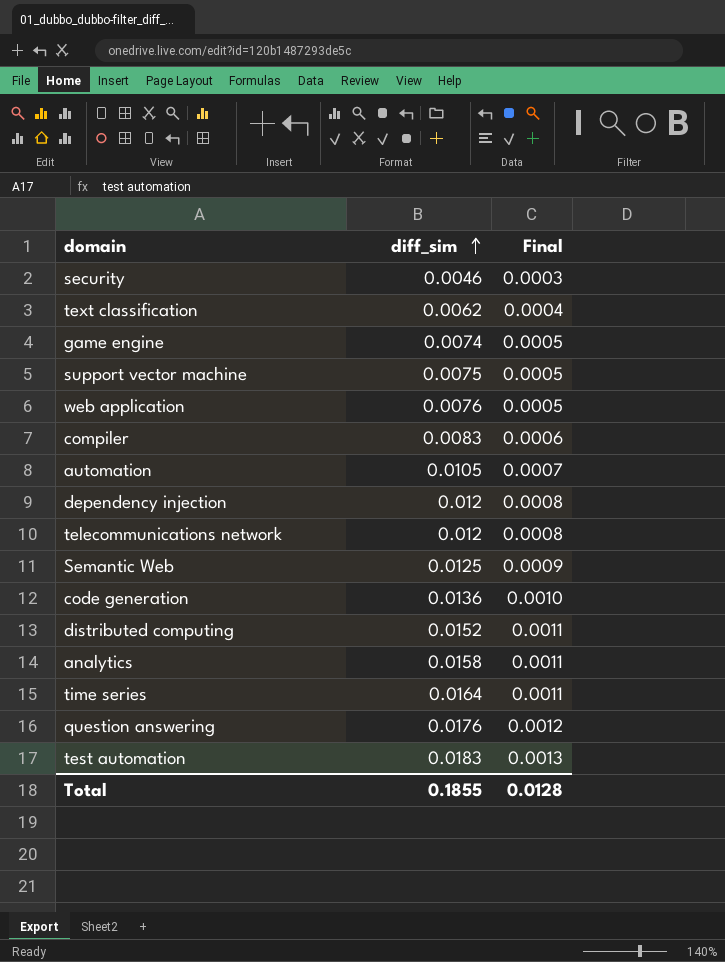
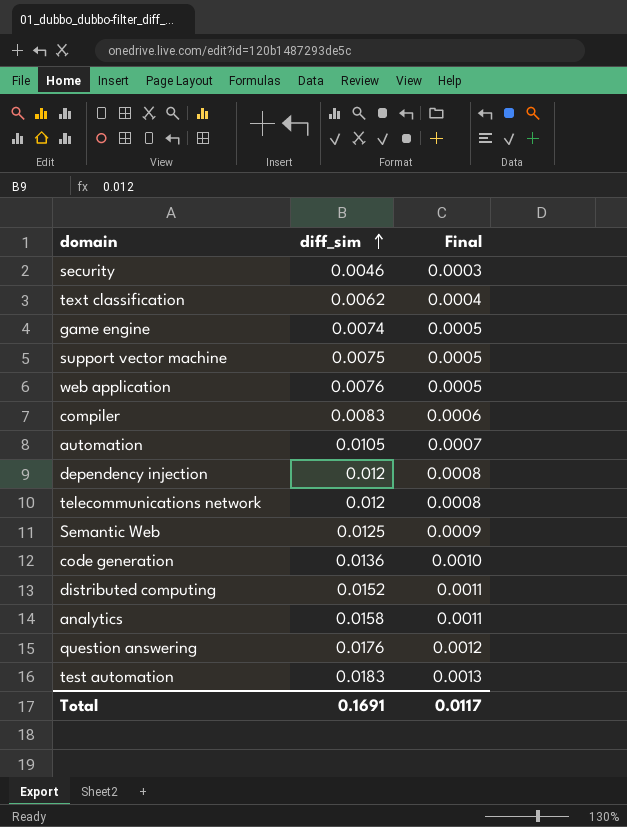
row time series: 0.0164 | 0.0011 -> none
Total | diff_sim: 0.1855 -> 0.1691
Total | Final: 0.0128 -> 0.0117

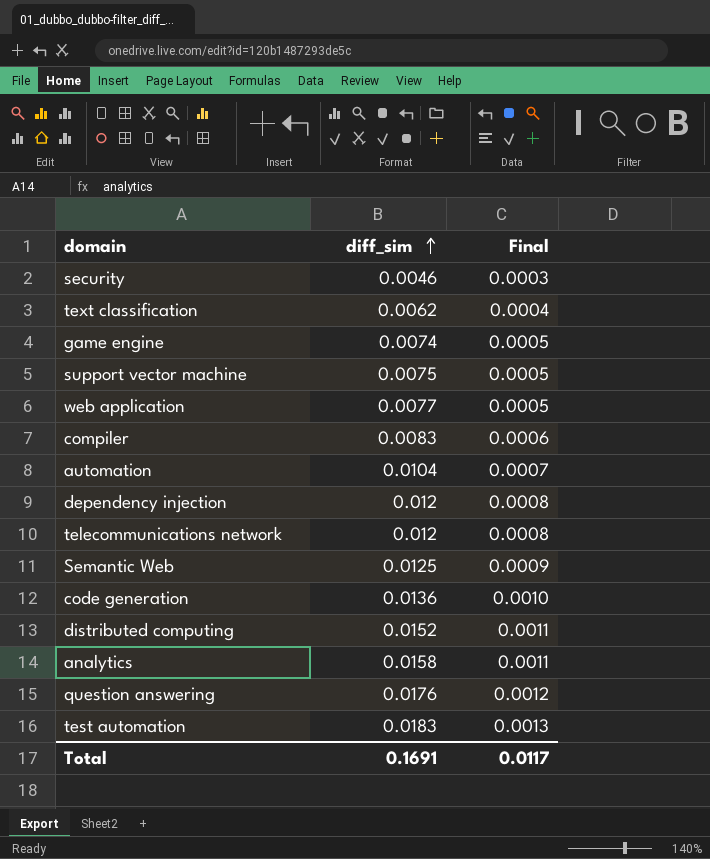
web application | diff_sim: 0.0076 -> 0.0077
automation | diff_sim: 0.0105 -> 0.0104

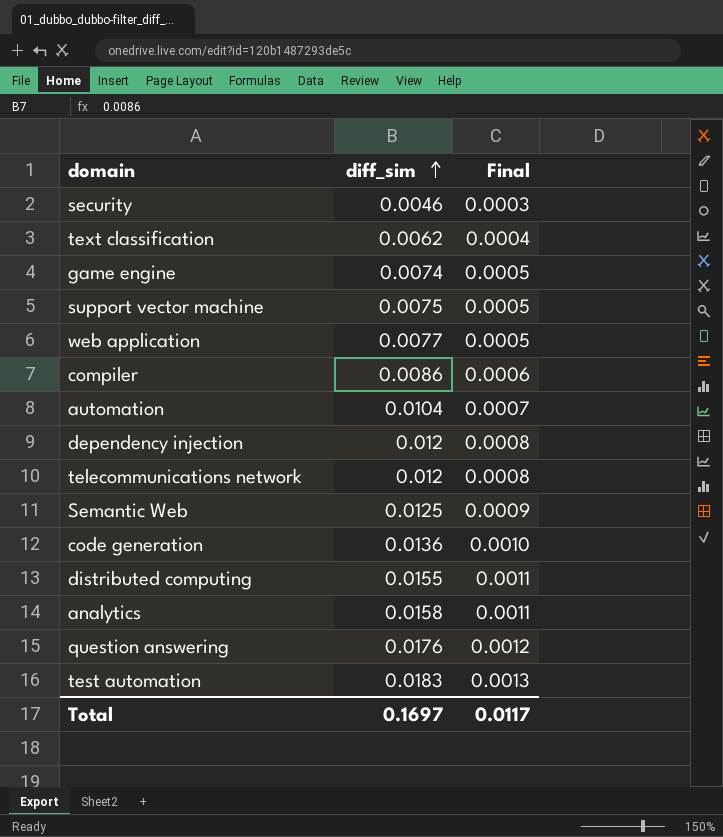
compiler | diff_sim: 0.0083 -> 0.0086
distributed computing | diff_sim: 0.0152 -> 0.0155
Total | diff_sim: 0.1691 -> 0.1697

